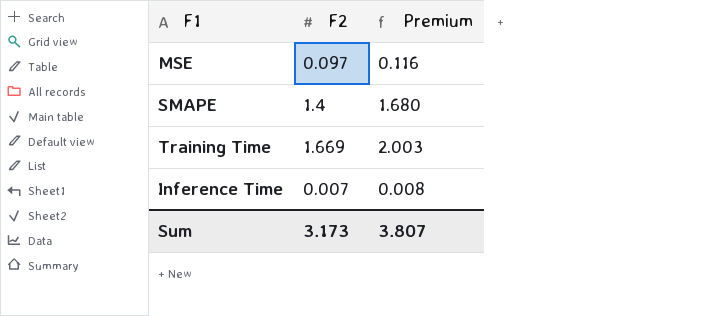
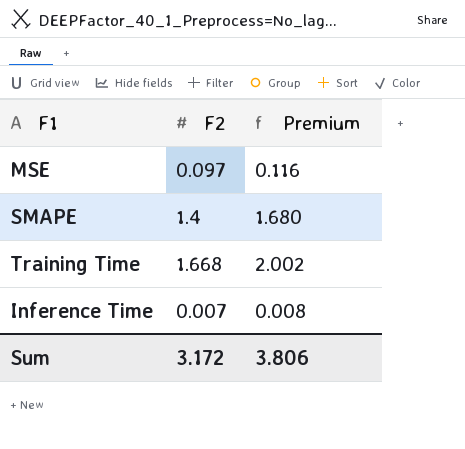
Training Time | F2: 1.669 -> 1.668
Training Time | Premium: 2.003 -> 2.002
Sum | F2: 3.173 -> 3.172
Sum | Premium: 3.807 -> 3.806

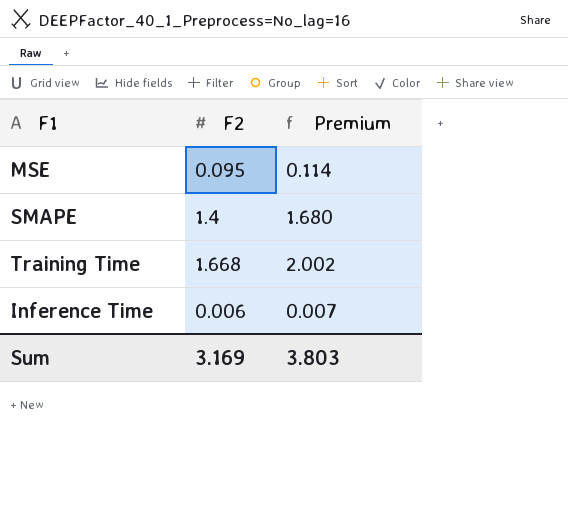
MSE | F2: 0.097 -> 0.095
MSE | Premium: 0.116 -> 0.114
Inference Time | F2: 0.007 -> 0.006
Inference Time | Premium: 0.008 -> 0.007
Sum | F2: 3.172 -> 3.169
Sum | Premium: 3.806 -> 3.803

